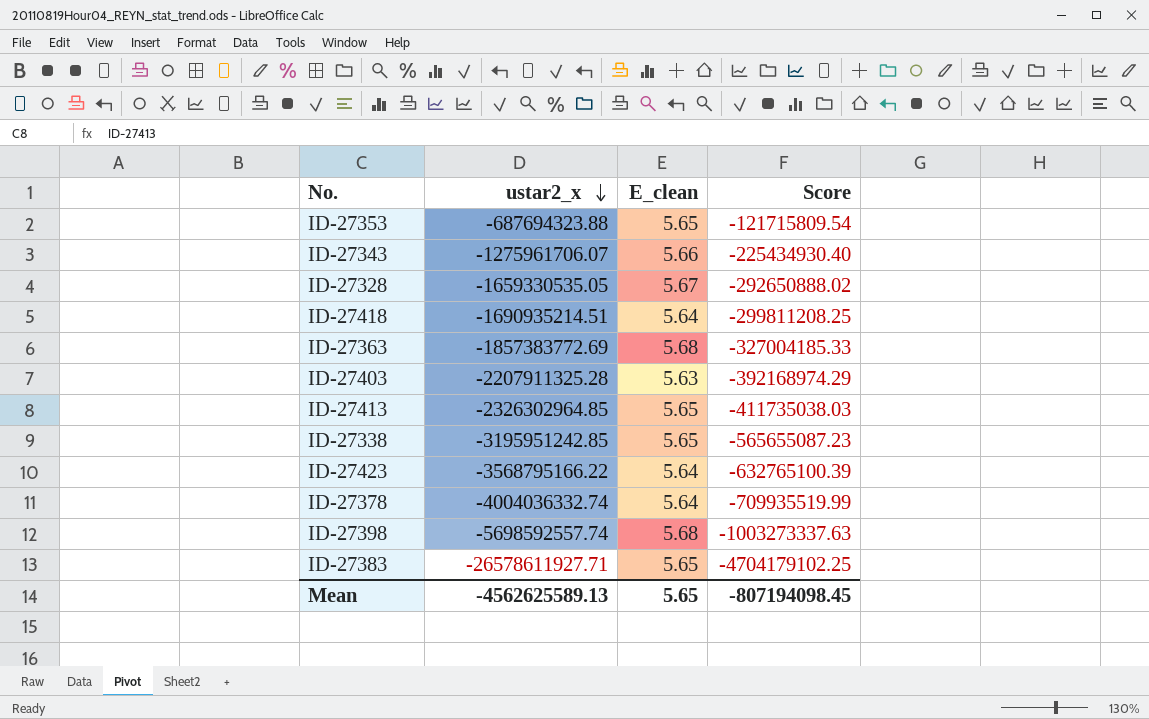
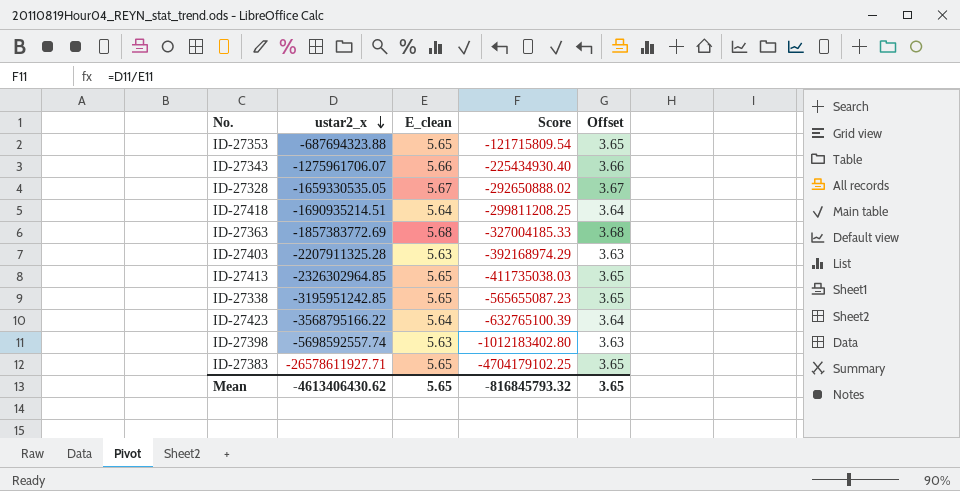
column Offset | formula: none -> [E_clean] - 2
row ID-27378: -4004036332.74 | 5.64 | -709935519.99 -> none
ID-27398 | E_clean: 5.68 -> 5.63
ID-27398 | Score: -1003273337.63 -> -1012183402.80
Mean | ustar2_x: -4562625589.13 -> -4613406430.62
Mean | Score: -807194098.45 -> -816845793.32

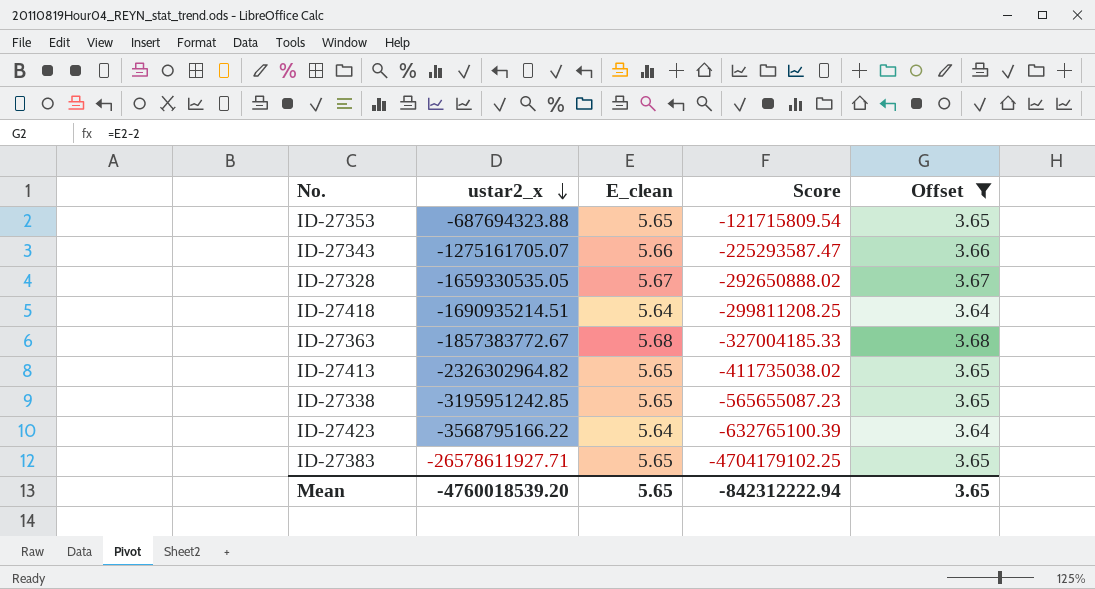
filter: none -> Offset != 3.63
ID-27343 | ustar2_x: -1275961706.07 -> -1275161705.07
ID-27343 | Score: -225434930.40 -> -225293587.47
ID-27363 | ustar2_x: -1857383772.69 -> -1857383772.67
ID-27413 | ustar2_x: -2326302964.85 -> -2326302964.82
ID-27413 | Score: -411735038.03 -> -411735038.02
Mean | ustar2_x: -4613406430.62 -> -4760018539.20
Mean | Score: -816845793.32 -> -842312222.94

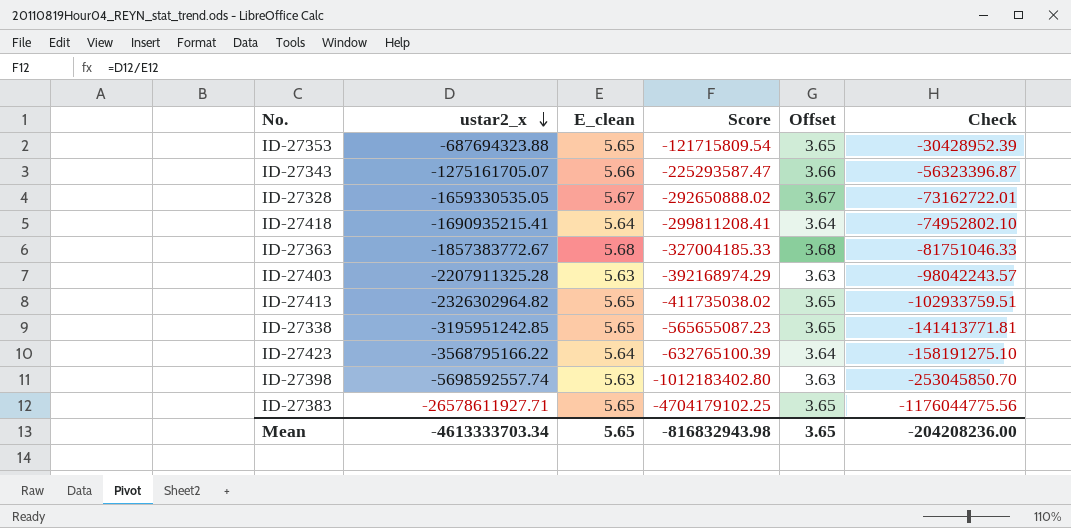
filter: Offset != 3.63 -> none
column Check | formula: none -> [Score] * 0.25
ID-27418 | ustar2_x: -1690935214.51 -> -1690935215.41
ID-27418 | Score: -299811208.25 -> -299811208.41
Mean | ustar2_x: -4760018539.20 -> -4613333703.34
Mean | Score: -842312222.94 -> -816832943.98

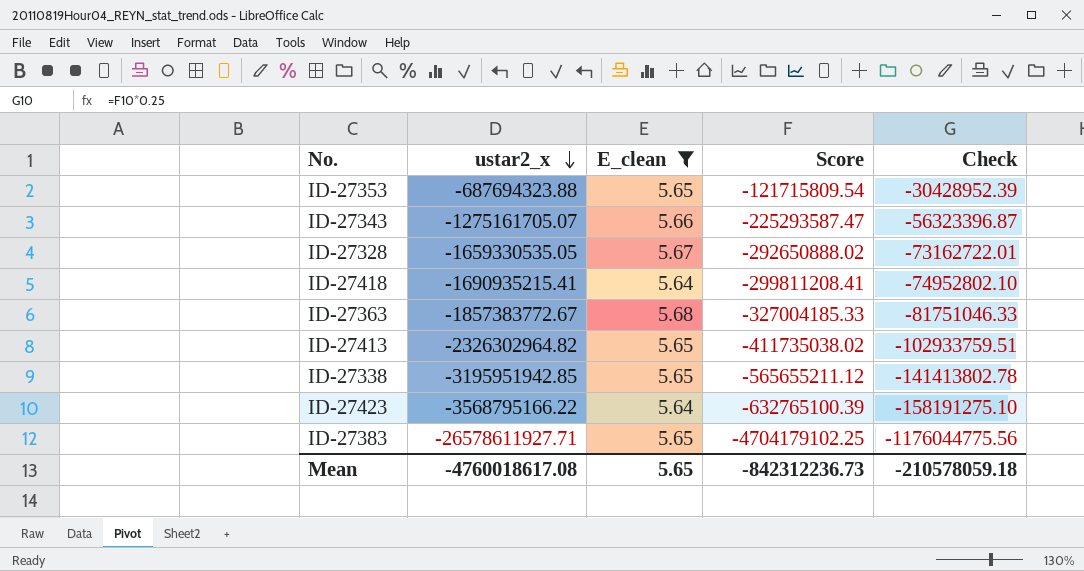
filter: none -> E_clean != 5.63
column Offset | formula: [E_clean] - 2 -> none
ID-27338 | ustar2_x: -3195951242.85 -> -3195951942.85
ID-27338 | Score: -565655087.23 -> -565655211.12
ID-27338 | Check: -141413771.81 -> -141413802.78
Mean | ustar2_x: -4613333703.34 -> -4760018617.08
Mean | Score: -816832943.98 -> -842312236.73
Mean | Check: -204208236.00 -> -210578059.18

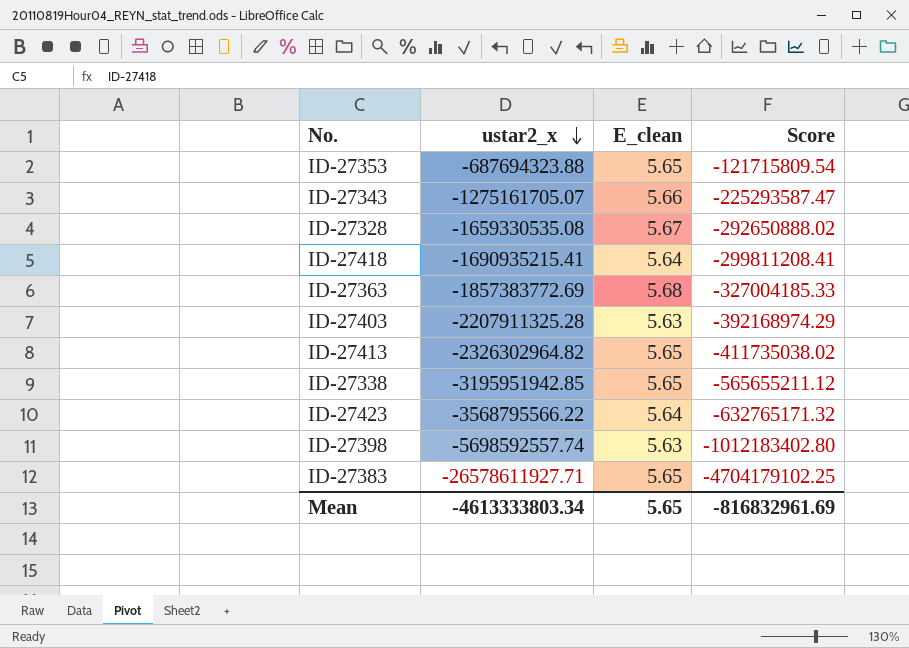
filter: E_clean != 5.63 -> none
column Check | formula: [Score] * 0.25 -> none
ID-27328 | ustar2_x: -1659330535.05 -> -1659330535.08
ID-27363 | ustar2_x: -1857383772.67 -> -1857383772.69
ID-27423 | ustar2_x: -3568795166.22 -> -3568795566.22
ID-27423 | Score: -632765100.39 -> -632765171.32
Mean | ustar2_x: -4760018617.08 -> -4613333803.34
Mean | Score: -842312236.73 -> -816832961.69

